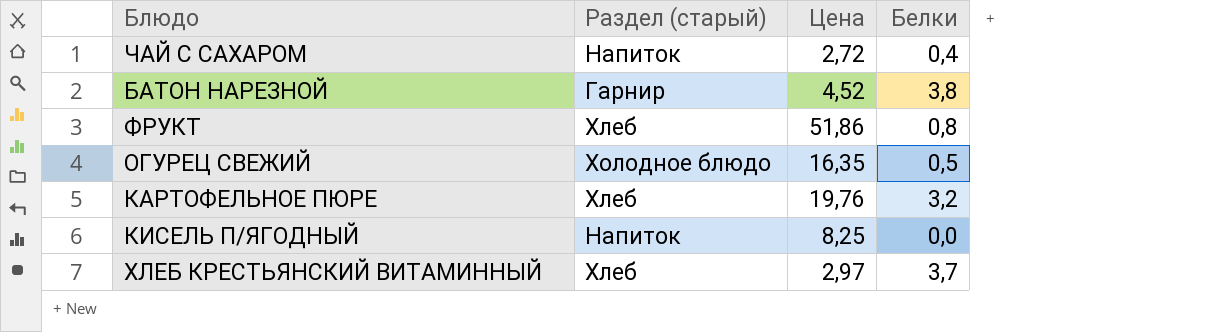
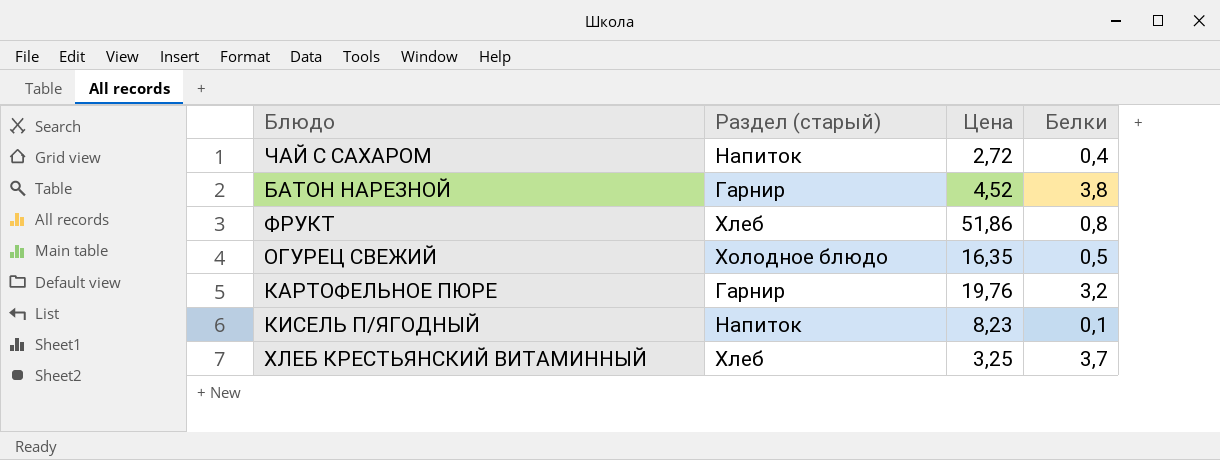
КАРТОФЕЛЬНОЕ ПЮРЕ | Раздел (старый): Хлеб -> Гарнир
КИСЕЛЬ П/ЯГОДНЫЙ | Цена: 8,25 -> 8,23
КИСЕЛЬ П/ЯГОДНЫЙ | Белки: 0,0 -> 0,1
ХЛЕБ КРЕСТЬЯНСКИЙ ВИТАМИННЫЙ | Цена: 2,97 -> 3,25

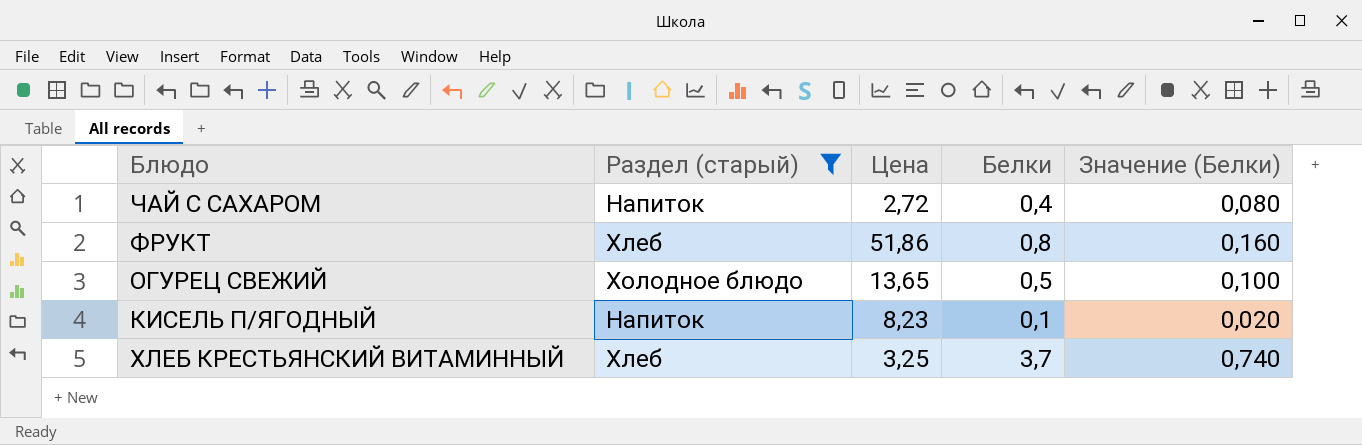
filter: none -> Раздел (старый) != Гарнир
column Значение (Белки) | formula: none -> [Белки] * 0,2
ОГУРЕЦ СВЕЖИЙ | Цена: 16,35 -> 13,65

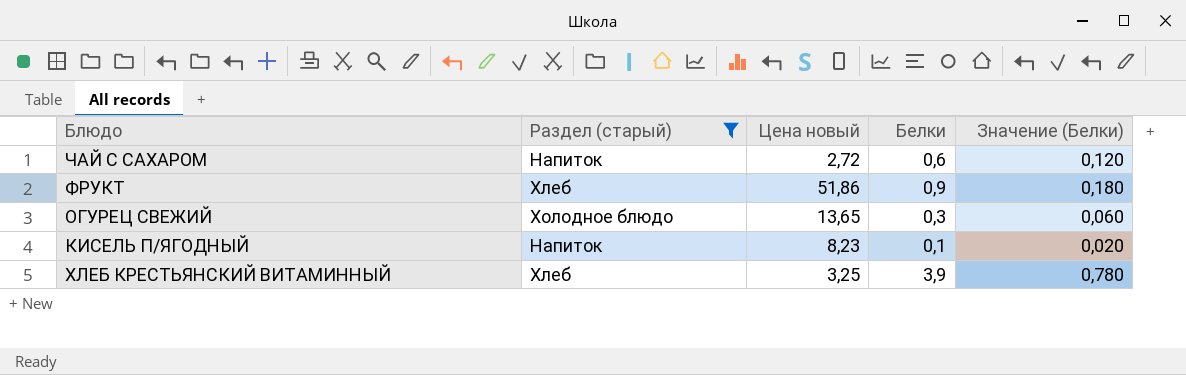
column name: Цена -> Цена новый
ЧАЙ С САХАРОМ | Белки: 0,4 -> 0,6
ЧАЙ С САХАРОМ | Значение (Белки): 0,080 -> 0,120
ФРУКТ | Белки: 0,8 -> 0,9
ФРУКТ | Значение (Белки): 0,160 -> 0,180
ОГУРЕЦ СВЕЖИЙ | Белки: 0,5 -> 0,3
ОГУРЕЦ СВЕЖИЙ | Значение (Белки): 0,100 -> 0,060
ХЛЕБ КРЕСТЬЯНСКИЙ ВИТАМИННЫЙ | Белки: 3,7 -> 3,9
ХЛЕБ КРЕСТЬЯНСКИЙ ВИТАМИННЫЙ | Значение (Белки): 0,740 -> 0,780

